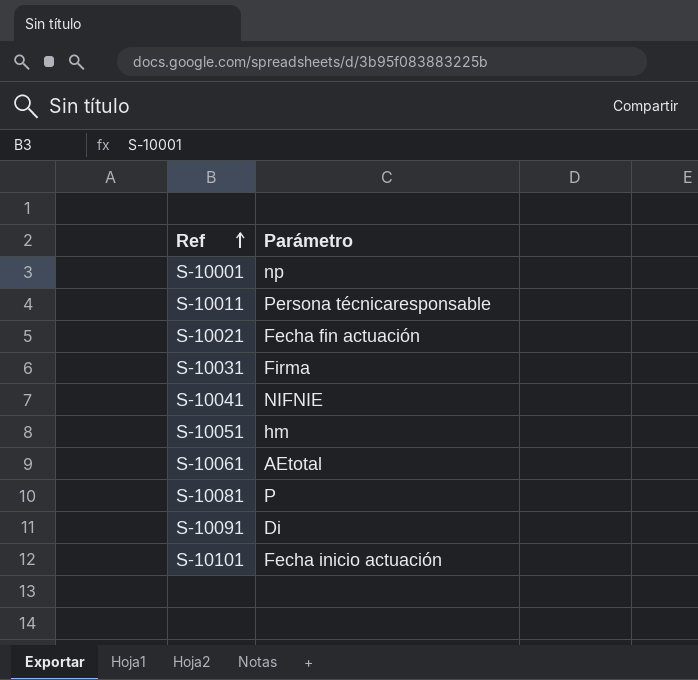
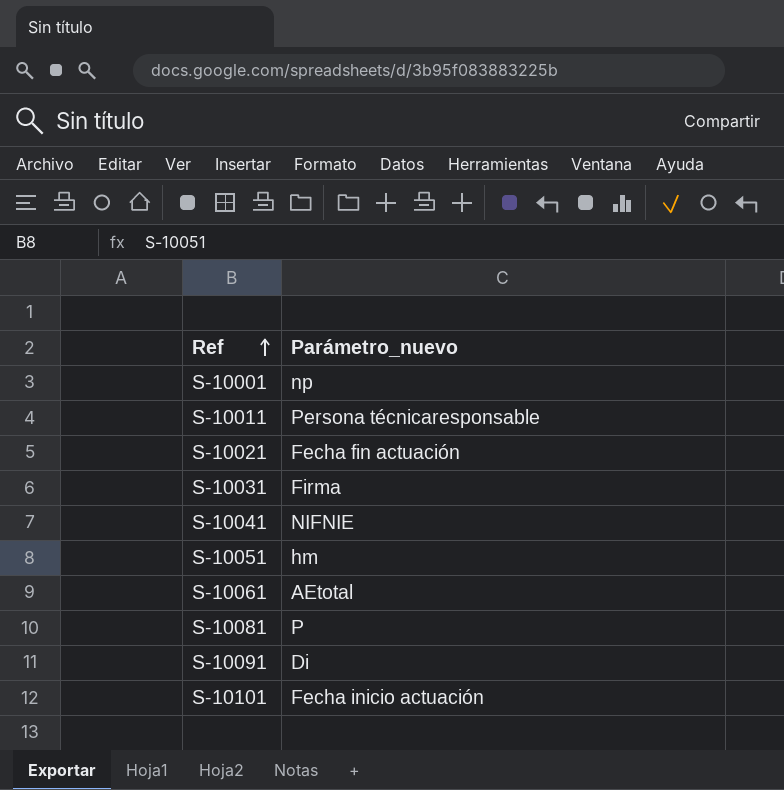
column name: Parámetro -> Parámetro_nuevo

